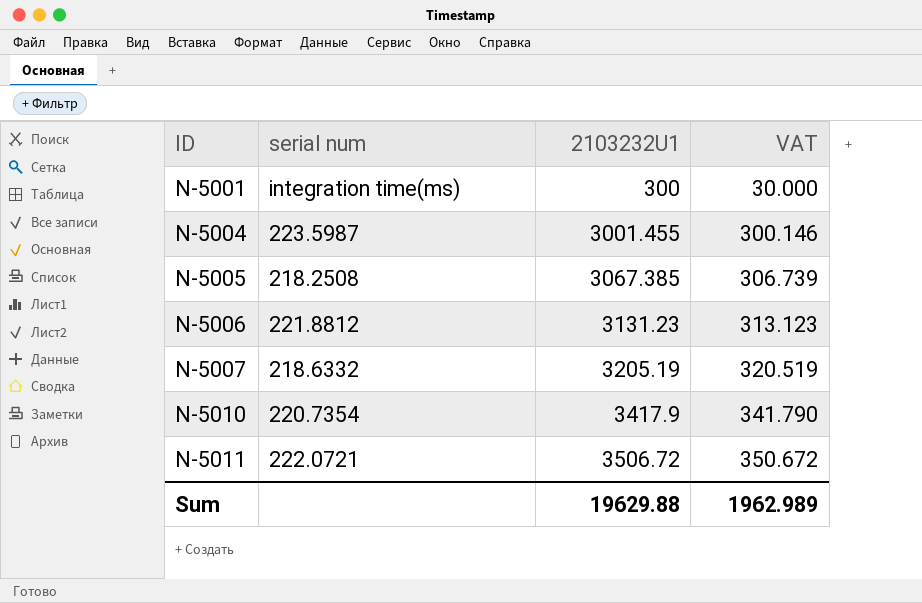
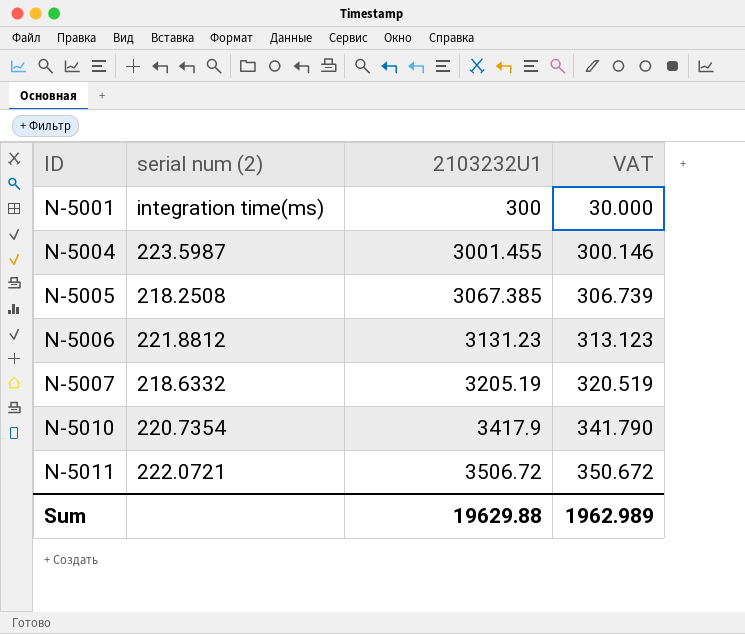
column name: serial num -> serial num (2)

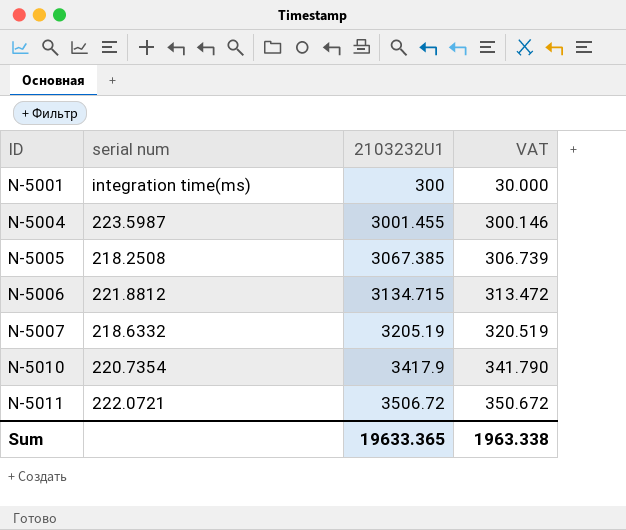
column name: serial num (2) -> serial num
N-5006 | 2103232U1: 3131.23 -> 3134.715
N-5006 | VAT: 313.123 -> 313.472
Sum | 2103232U1: 19629.88 -> 19633.365
Sum | VAT: 1962.989 -> 1963.338

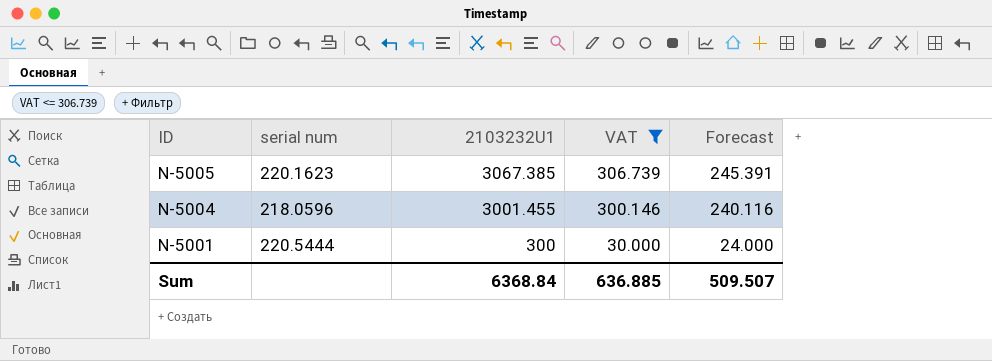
filter: none -> VAT <= 306.739
row order: ID ascending -> ID descending
column Forecast | formula: none -> [2103232U1] * 0.08
N-5005 | serial num: 218.2508 -> 220.1623
N-5004 | serial num: 223.5987 -> 218.0596
N-5001 | serial num: integration time(ms) -> 220.5444
Sum | 2103232U1: 19633.365 -> 6368.84
Sum | VAT: 1963.338 -> 636.885

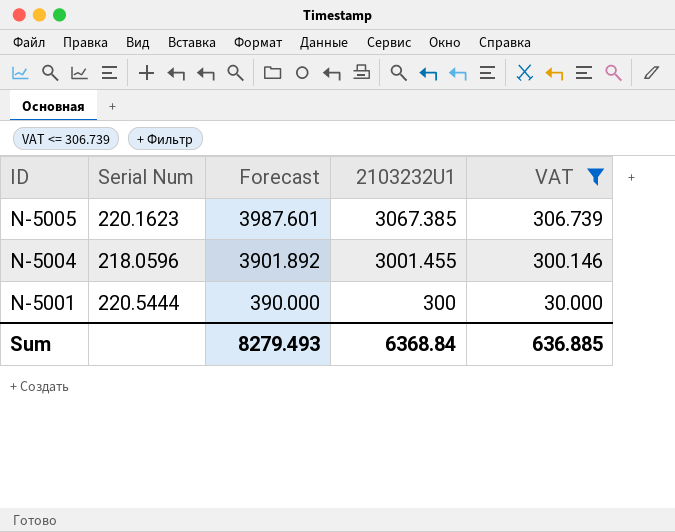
column name: serial num -> Serial Num
column Forecast | formula: [2103232U1] * 0.08 -> [2103232U1] * 1.3
column Forecast | position: 5 -> 3
Sum | Forecast: 509.507 -> 8279.493

